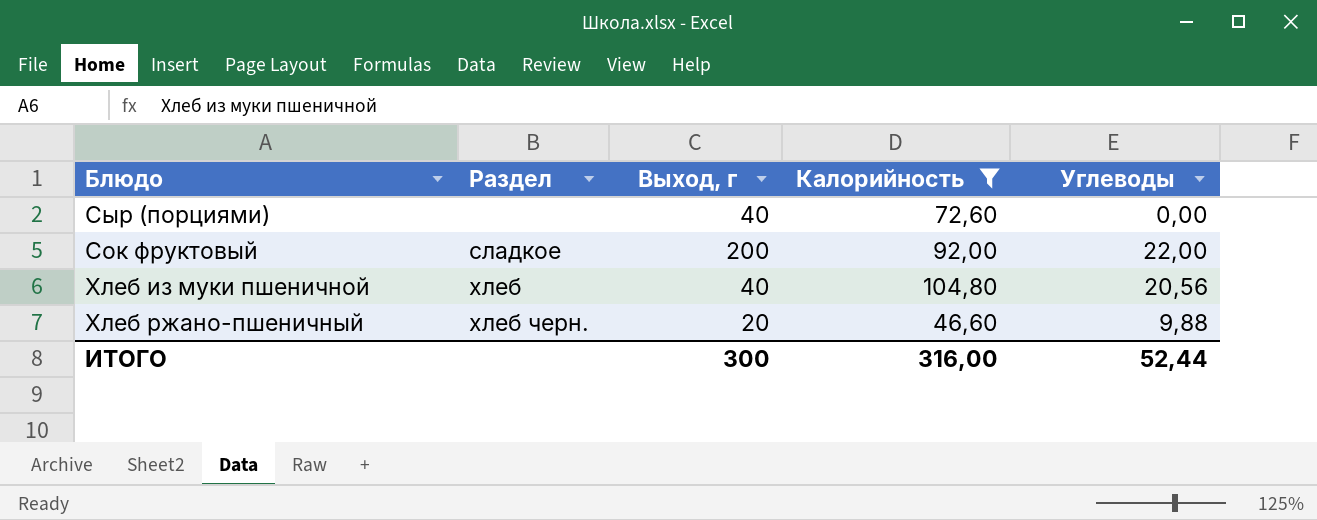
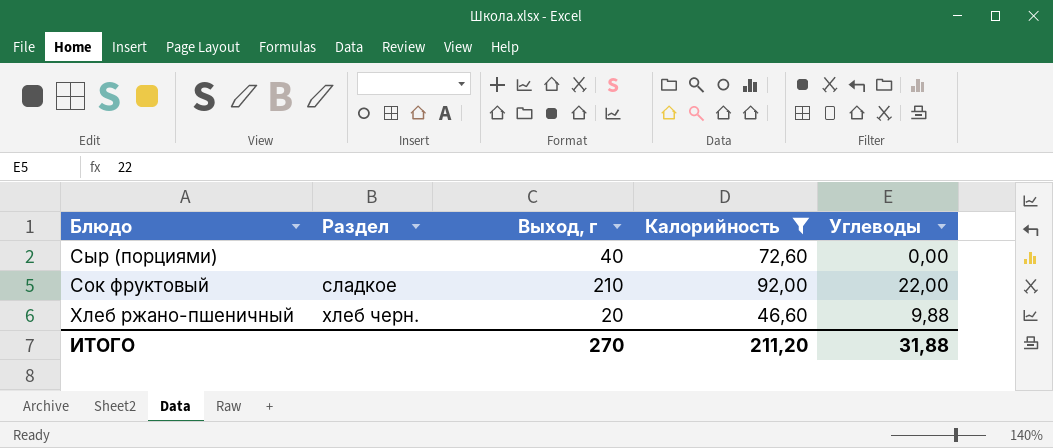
row Хлеб из муки пшеничной: хлеб | 40 | 104,80 | 20,56 -> none
Сок фруктовый | Выход, г: 200 -> 210
ИТОГО | Выход, г: 300 -> 270
ИТОГО | Калорийность: 316,00 -> 211,20
ИТОГО | Углеводы: 52,44 -> 31,88

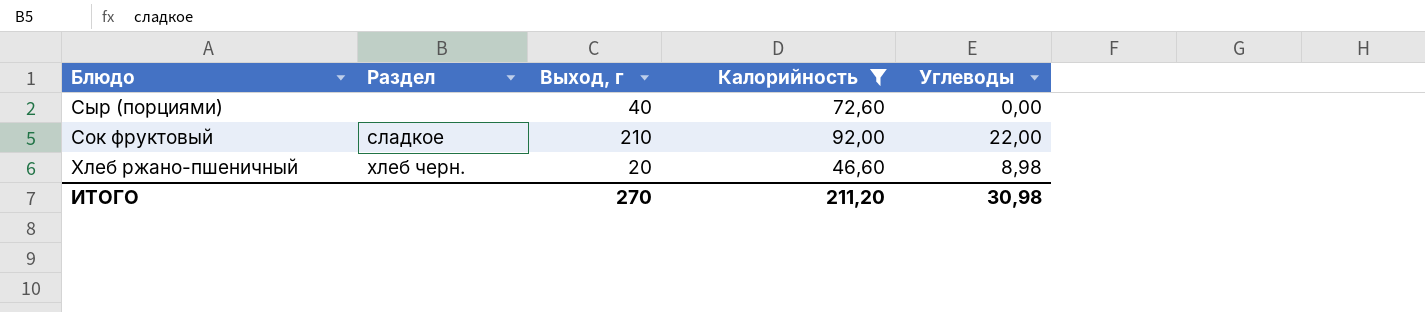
Хлеб ржано-пшеничный | Углеводы: 9,88 -> 8,98
ИТОГО | Углеводы: 31,88 -> 30,98

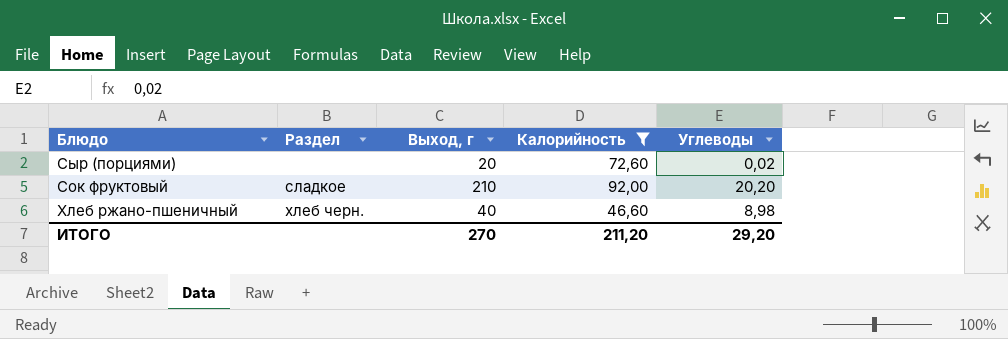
Сыр (порциями) | Выход, г: 40 -> 20
Сыр (порциями) | Углеводы: 0,00 -> 0,02
Сок фруктовый | Углеводы: 22,00 -> 20,20
Хлеб ржано-пшеничный | Выход, г: 20 -> 40
ИТОГО | Углеводы: 30,98 -> 29,20

